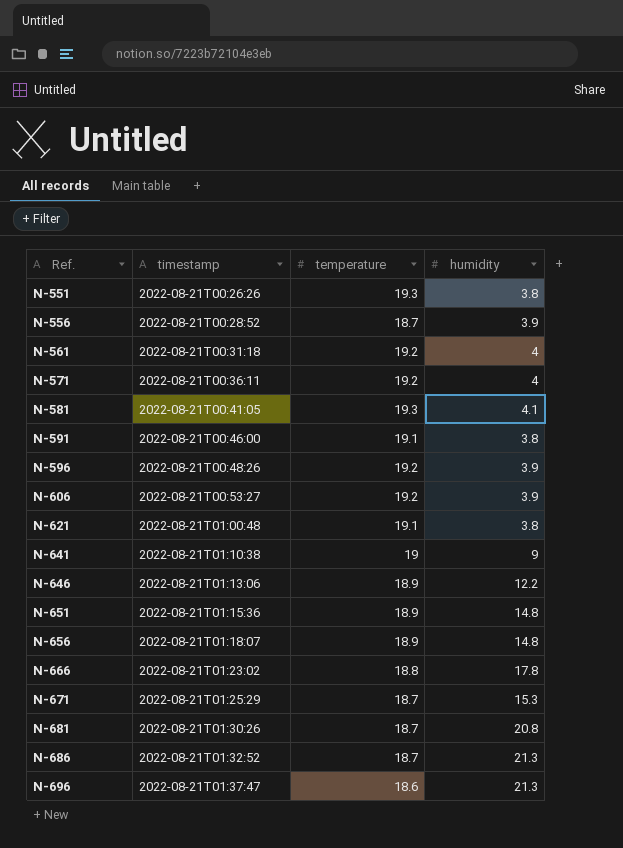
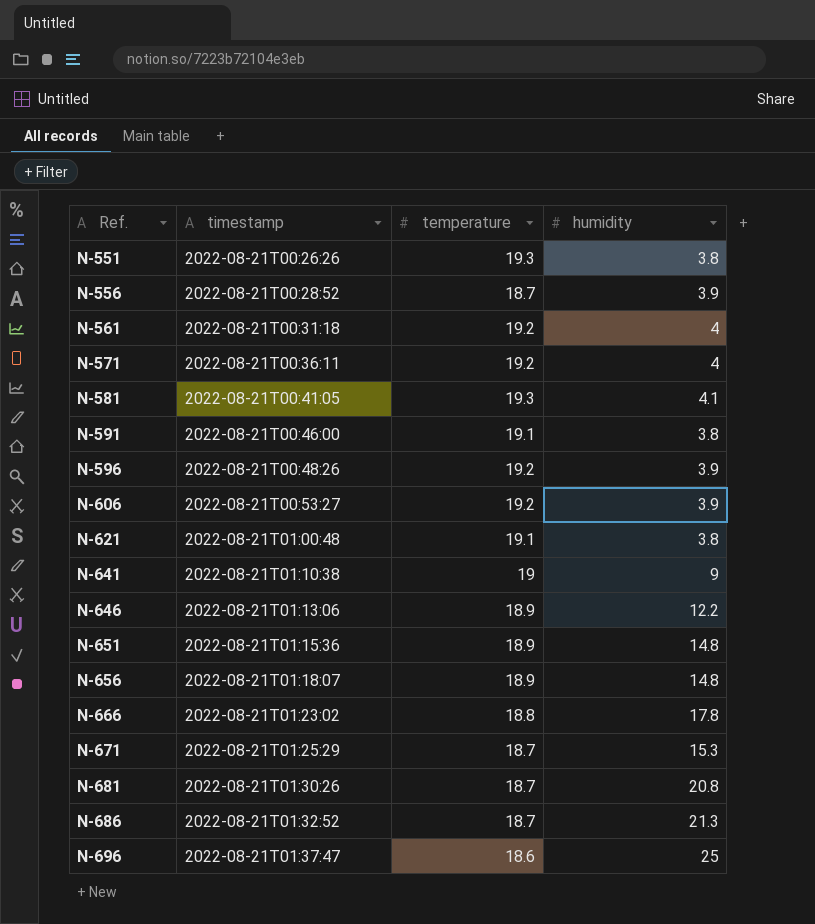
N-696 | humidity: 21.3 -> 25

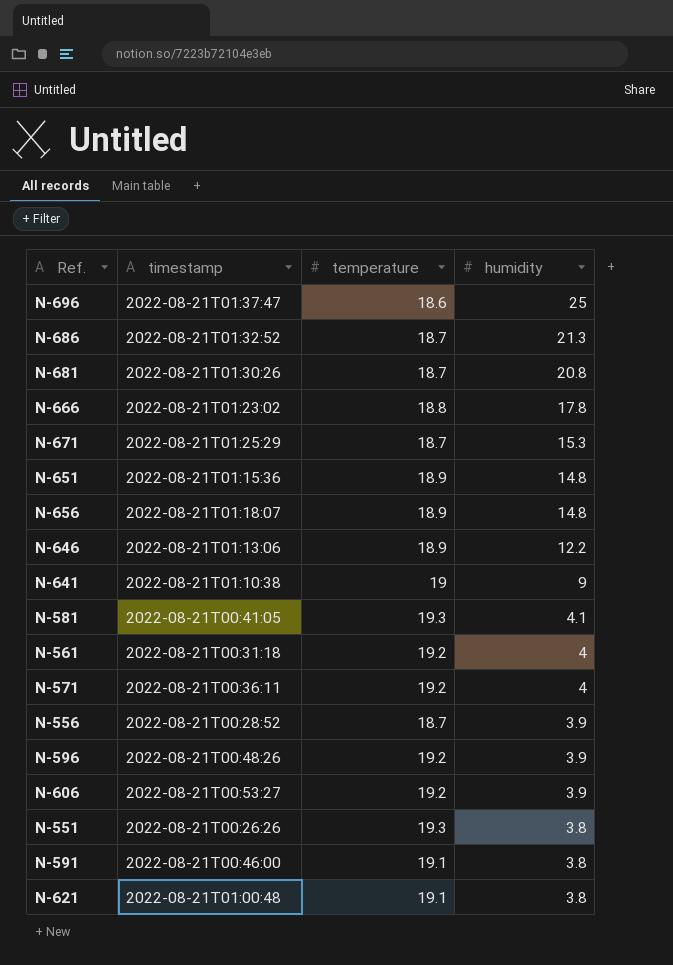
row order: Ref. ascending -> humidity descending

